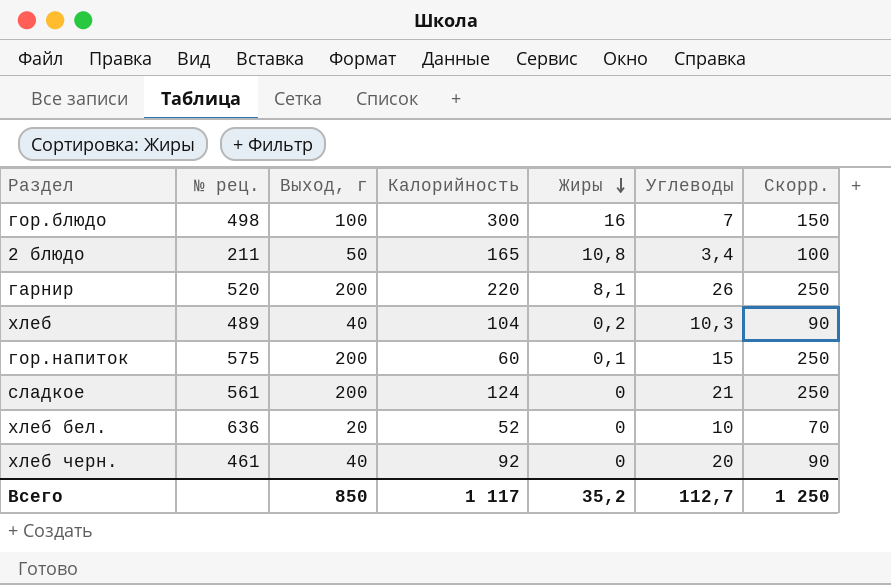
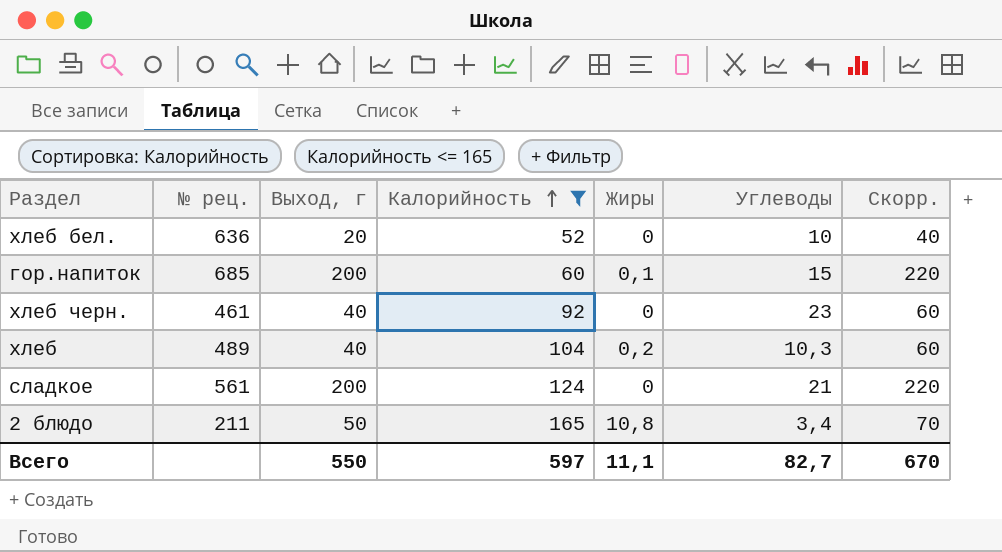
filter: none -> Калорийность <= 165
row order: Жиры descending -> Калорийность ascending
column Скорр. | formula: [Выход, г] + 50 -> [Выход, г] + 20
гор.напиток | № рец.: 575 -> 685
хлеб черн. | Углеводы: 20 -> 23
Всего | Выход, г: 850 -> 550
Всего | Калорийность: 1 117 -> 597
Всего | Жиры: 35,2 -> 11,1
Всего | Углеводы: 112,7 -> 82,7
Всего | Скорр.: 1 250 -> 670

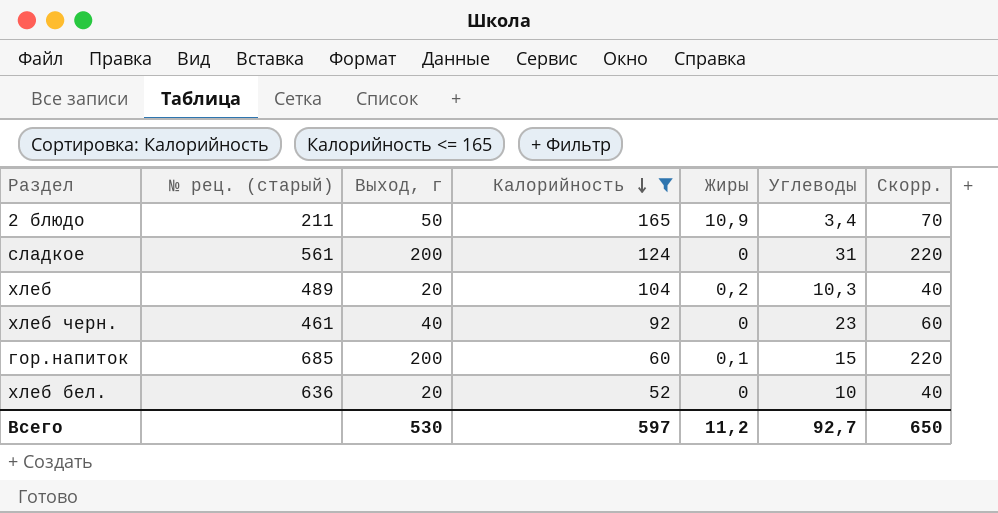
row order: Калорийность ascending -> Калорийность descending
column name: № рец. -> № рец. (старый)
2 блюдо | Жиры: 10,8 -> 10,9
сладкое | Углеводы: 21 -> 31
хлеб | Выход, г: 40 -> 20
хлеб | Скорр.: 60 -> 40
Всего | Выход, г: 550 -> 530
Всего | Жиры: 11,1 -> 11,2
Всего | Углеводы: 82,7 -> 92,7
Всего | Скорр.: 670 -> 650

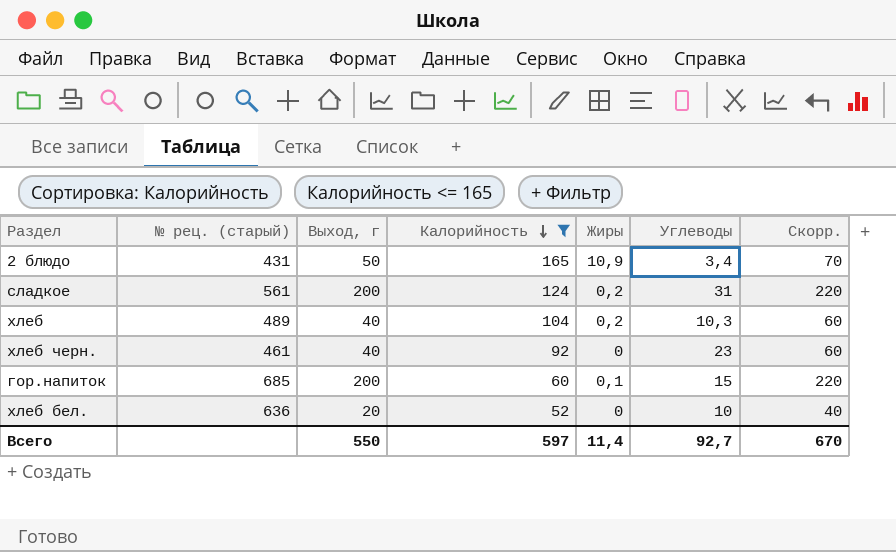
2 блюдо | № рец. (старый): 211 -> 431
сладкое | Жиры: 0 -> 0,2
хлеб | Выход, г: 20 -> 40
хлеб | Скорр.: 40 -> 60
Всего | Выход, г: 530 -> 550
Всего | Жиры: 11,2 -> 11,4
Всего | Скорр.: 650 -> 670

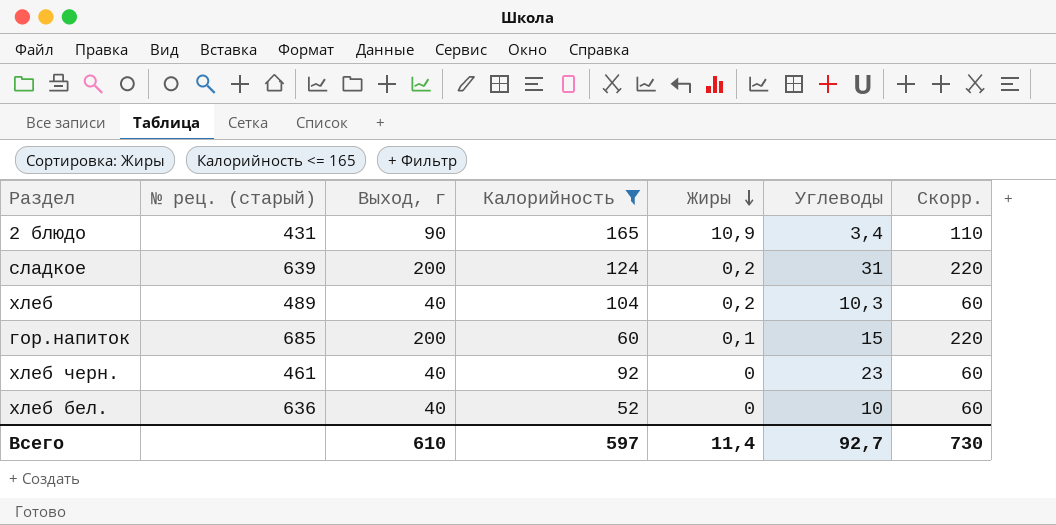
row order: Калорийность descending -> Жиры descending
2 блюдо | Выход, г: 50 -> 90
2 блюдо | Скорр.: 70 -> 110
сладкое | № рец. (старый): 561 -> 639
хлеб бел. | Выход, г: 20 -> 40
хлеб бел. | Скорр.: 40 -> 60
Всего | Выход, г: 550 -> 610
Всего | Скорр.: 670 -> 730

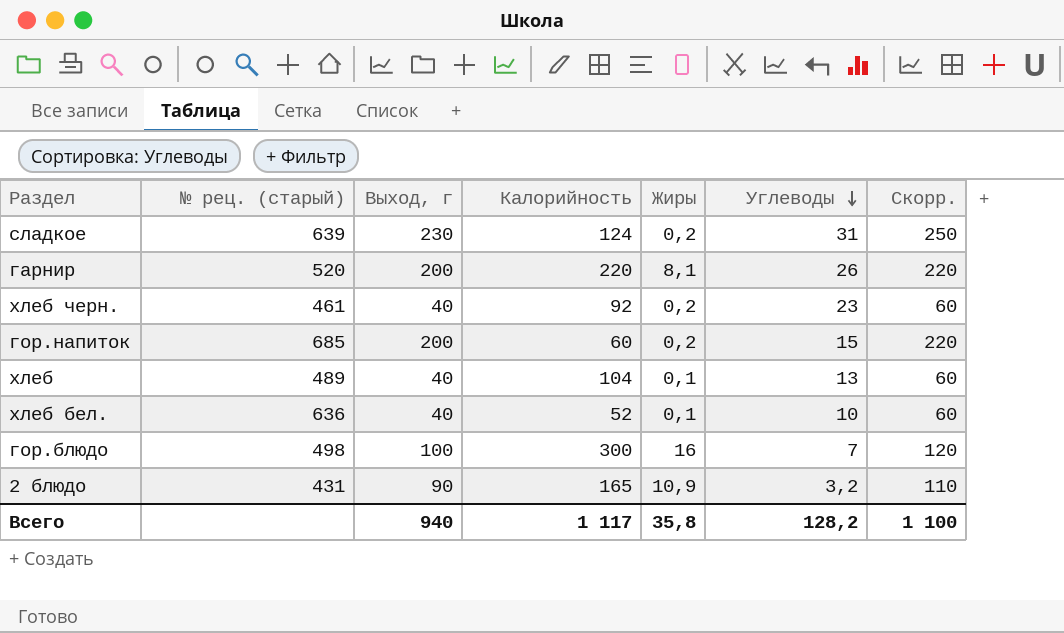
filter: Калорийность <= 165 -> none
row order: Жиры descending -> Углеводы descending
сладкое | Выход, г: 200 -> 230
сладкое | Скорр.: 220 -> 250
хлеб черн. | Жиры: 0 -> 0,2
гор.напиток | Жиры: 0,1 -> 0,2
хлеб | Жиры: 0,2 -> 0,1
хлеб | Углеводы: 10,3 -> 13
хлеб бел. | Жиры: 0 -> 0,1
2 блюдо | Углеводы: 3,4 -> 3,2
Всего | Выход, г: 610 -> 940
Всего | Калорийность: 597 -> 1 117
Всего | Жиры: 11,4 -> 35,8
Всего | Углеводы: 92,7 -> 128,2
Всего | Скорр.: 730 -> 1 100

